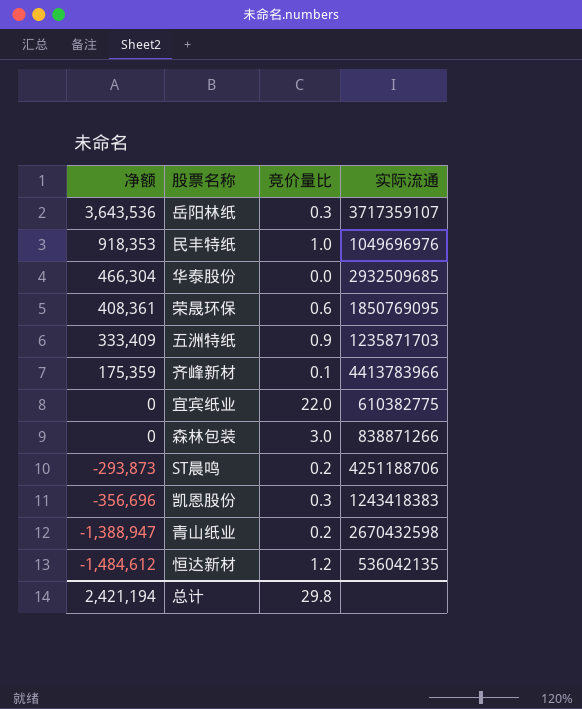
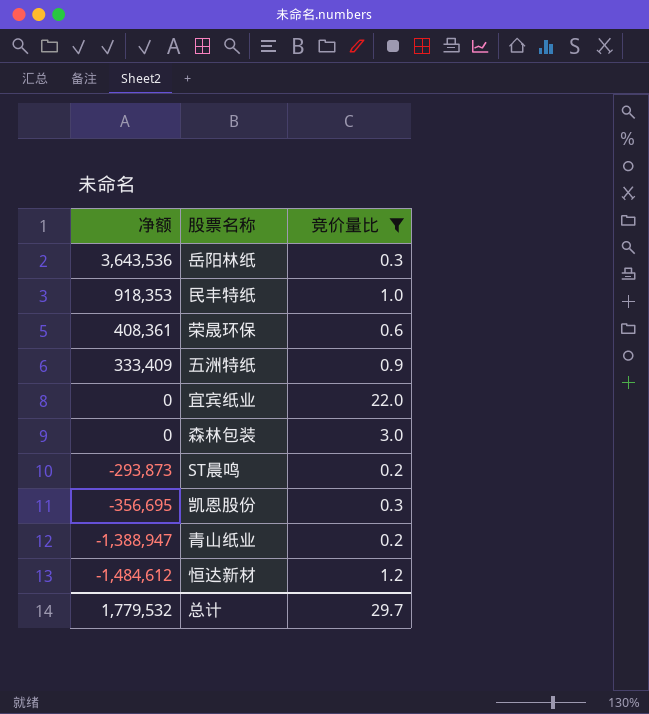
filter: none -> 竞价量比 >= 0.2
column 实际流通 | position: 4 -> none
凯恩股份 | 净额: -356,696 -> -356,695
总计 | 净额: 2,421,194 -> 1,779,532
总计 | 竞价量比: 29.8 -> 29.7

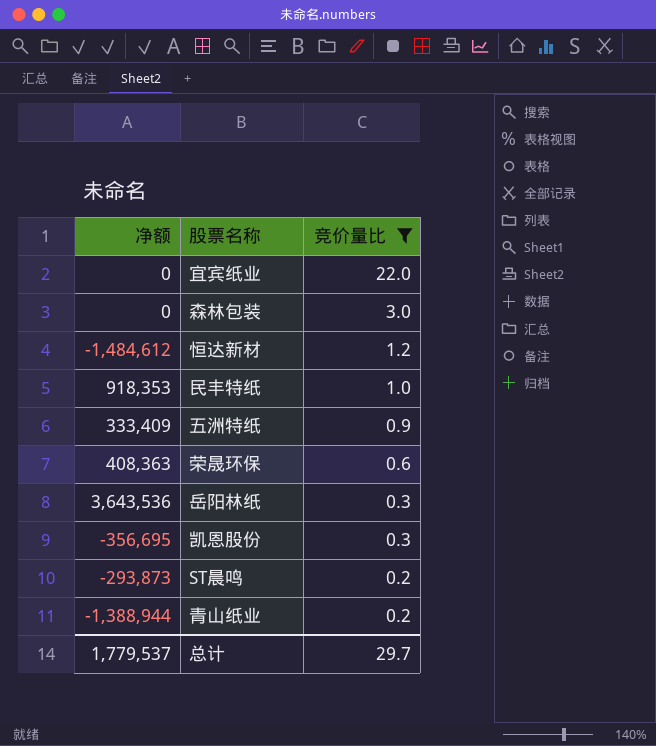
row order: 净额 descending -> 竞价量比 descending
荣晟环保 | 净额: 408,361 -> 408,363
青山纸业 | 净额: -1,388,947 -> -1,388,944
总计 | 净额: 1,779,532 -> 1,779,537

